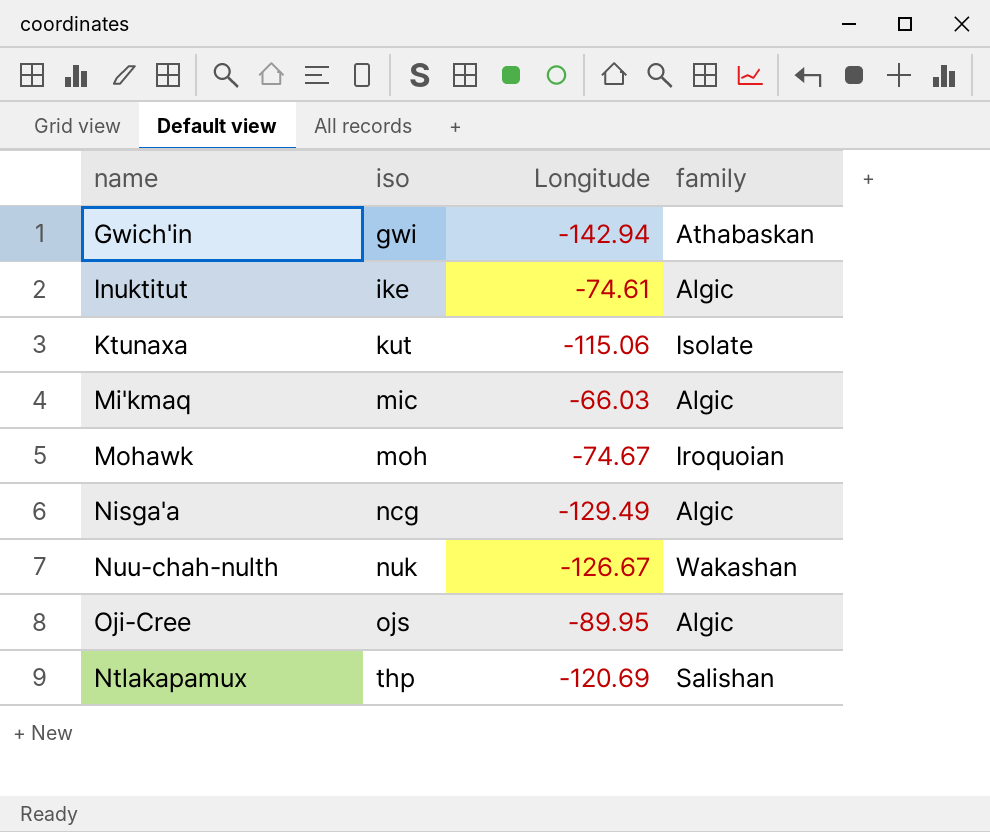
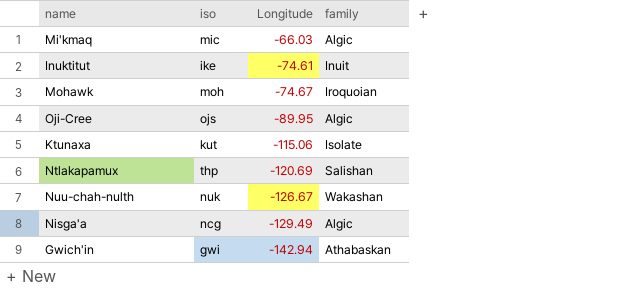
row order: iso ascending -> Longitude descending
Inuktitut | family: Algic -> Inuit

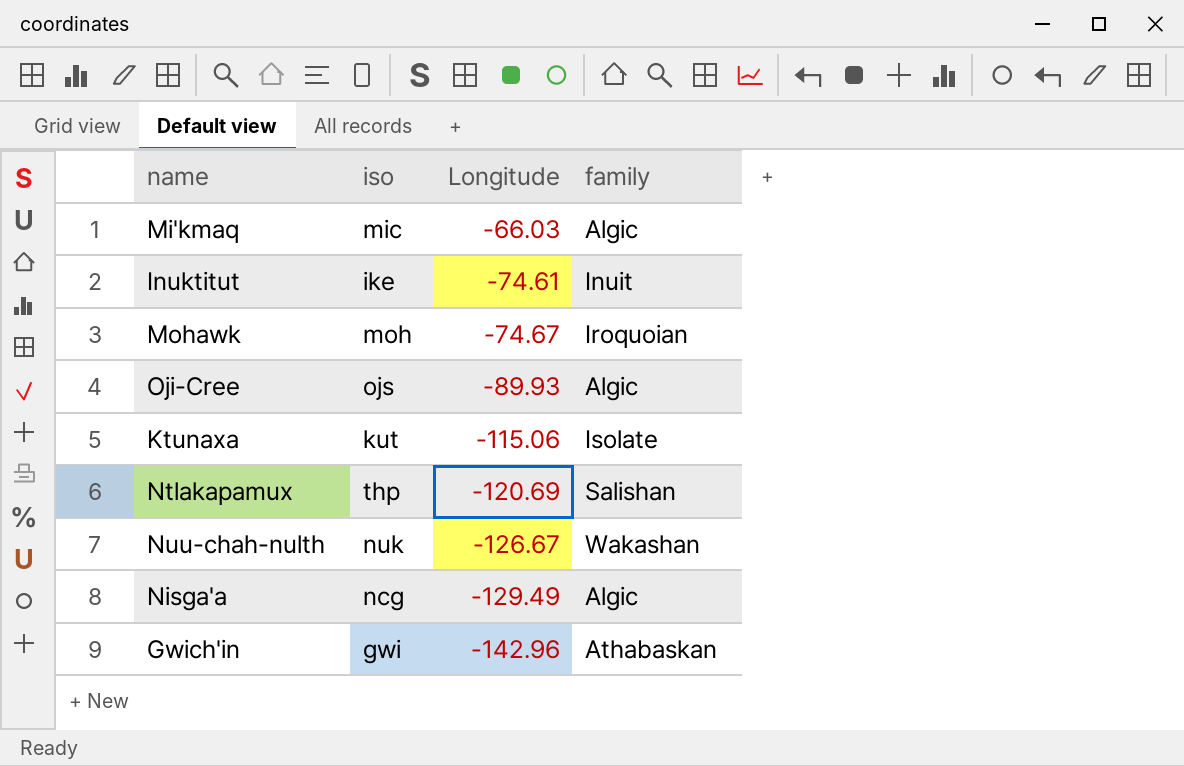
Oji-Cree | Longitude: -89.95 -> -89.93
Gwich'in | Longitude: -142.94 -> -142.96

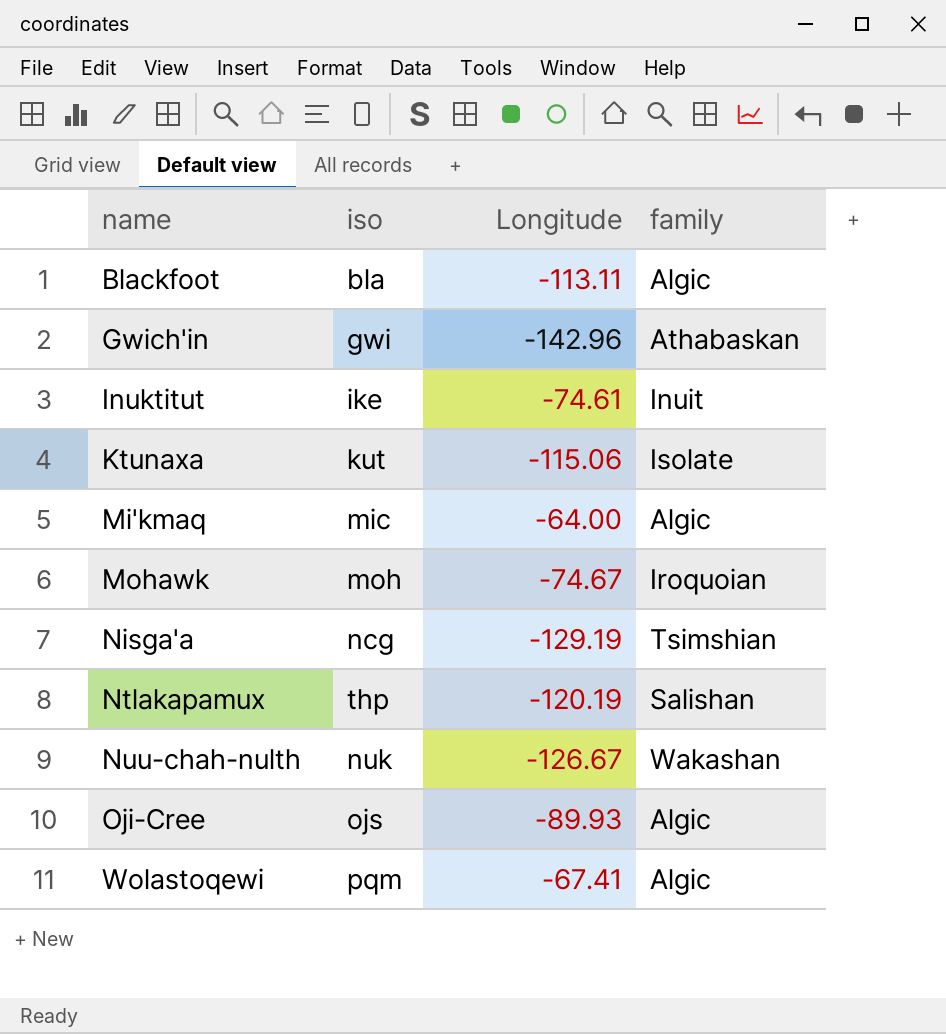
row order: Longitude descending -> name ascending
row Blackfoot: none -> bla | -113.11 | Algic
Mi'kmaq | Longitude: -66.03 -> -64.00
Nisga'a | Longitude: -129.49 -> -129.19
Nisga'a | family: Algic -> Tsimshian
Ntlakapamux | Longitude: -120.69 -> -120.19
row Wolastoqewi: none -> pqm | -67.41 | Algic

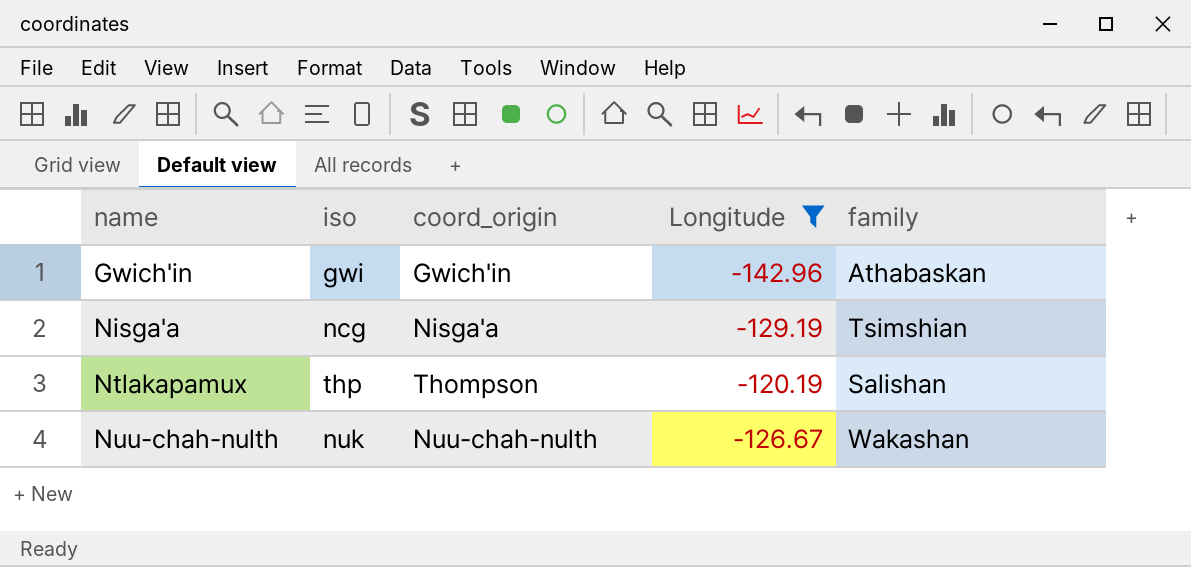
filter: none -> Longitude <= -120.19
column coord_origin | position: none -> 3

